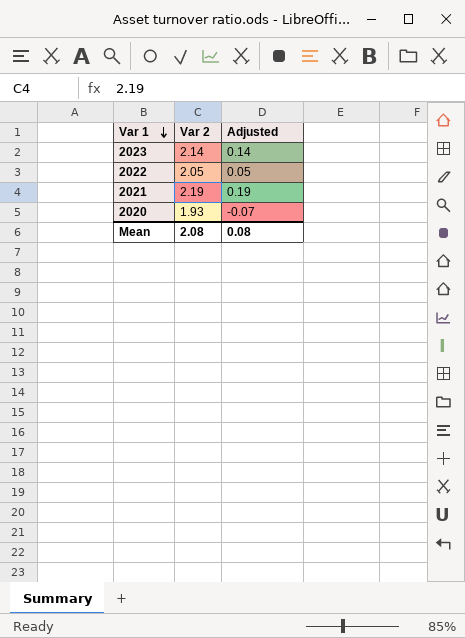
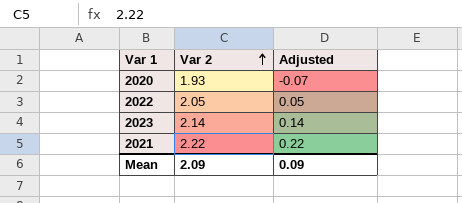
row order: Var 1 descending -> Var 2 ascending
2021 | Var 2: 2.19 -> 2.22
2021 | Adjusted: 0.19 -> 0.22
Mean | Var 2: 2.08 -> 2.09
Mean | Adjusted: 0.08 -> 0.09

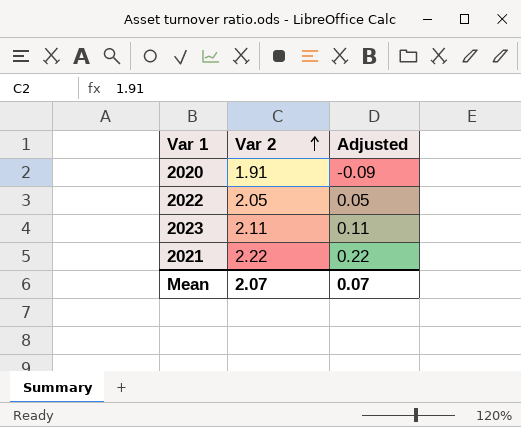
2020 | Var 2: 1.93 -> 1.91
2020 | Adjusted: -0.07 -> -0.09
2023 | Var 2: 2.14 -> 2.11
2023 | Adjusted: 0.14 -> 0.11
Mean | Var 2: 2.09 -> 2.07
Mean | Adjusted: 0.09 -> 0.07

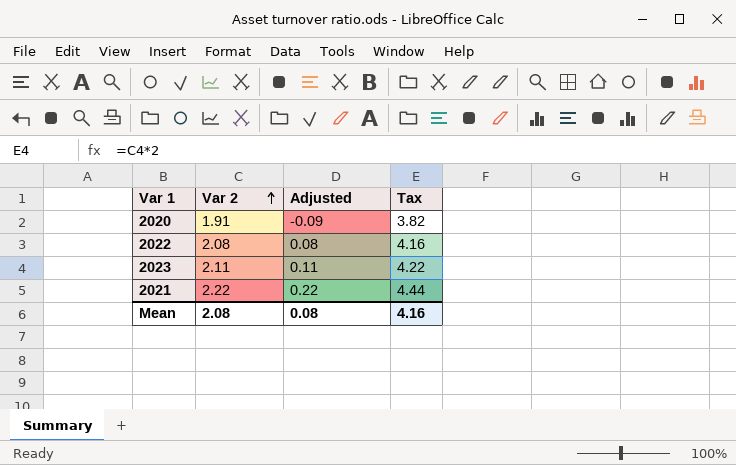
column Tax | formula: none -> [Var 2] * 2
2022 | Var 2: 2.05 -> 2.08
2022 | Adjusted: 0.05 -> 0.08
Mean | Var 2: 2.07 -> 2.08
Mean | Adjusted: 0.07 -> 0.08

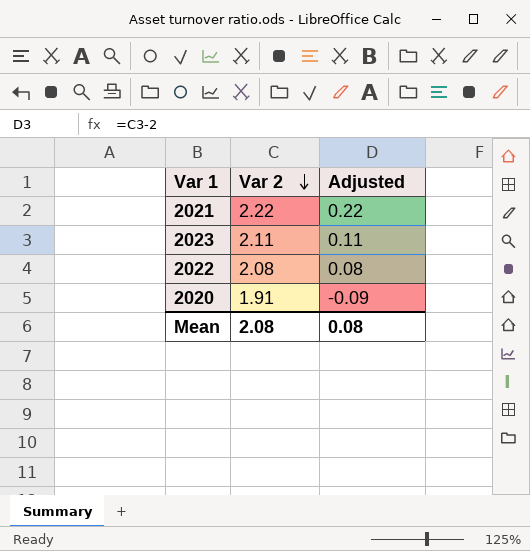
row order: Var 2 ascending -> Var 2 descending
column Tax | formula: [Var 2] * 2 -> none

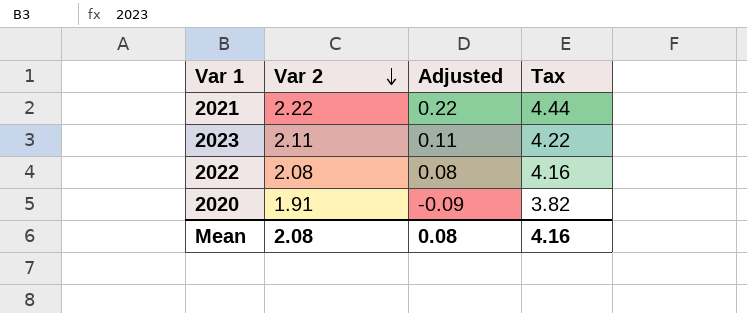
column Tax | formula: none -> [Var 2] * 2

